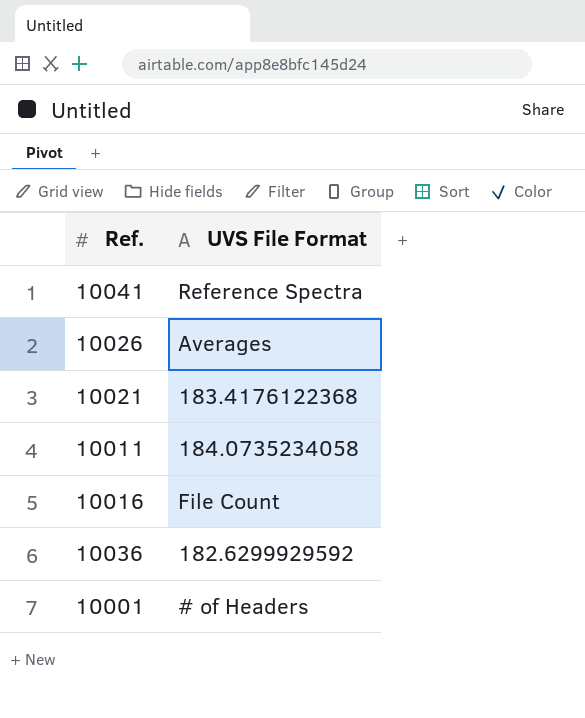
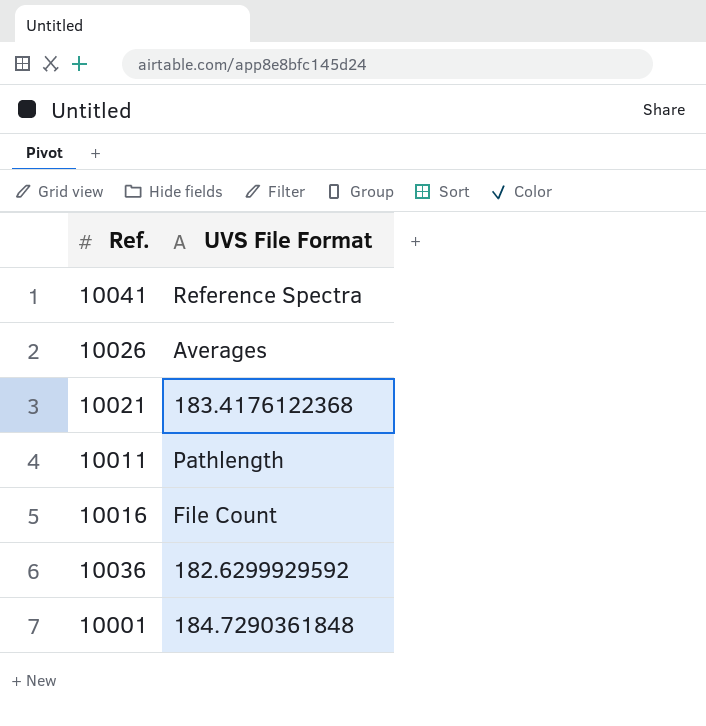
10011 | UVS File Format: 184.0735234058 -> Pathlength
10001 | UVS File Format: # of Headers -> 184.7290361848

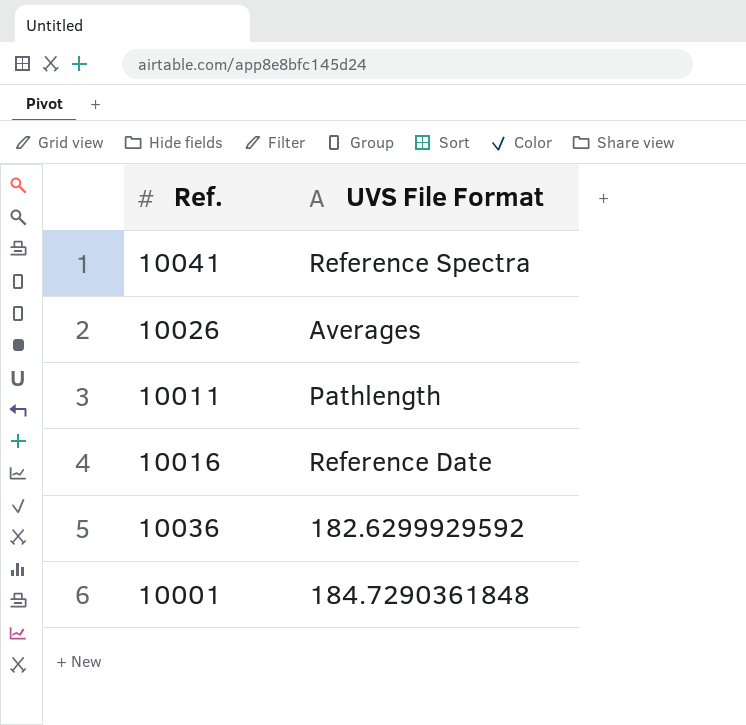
row 10021: 183.4176122368 -> none
10016 | UVS File Format: File Count -> Reference Date

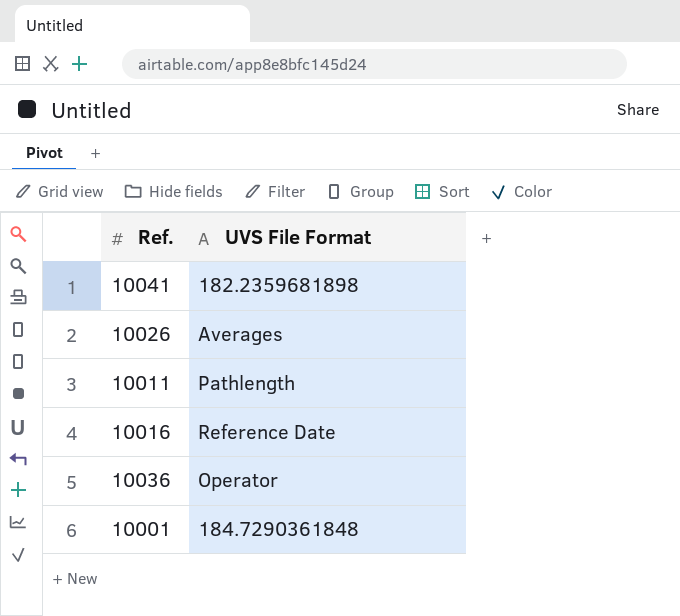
10041 | UVS File Format: Reference Spectra -> 182.2359681898
10036 | UVS File Format: 182.6299929592 -> Operator

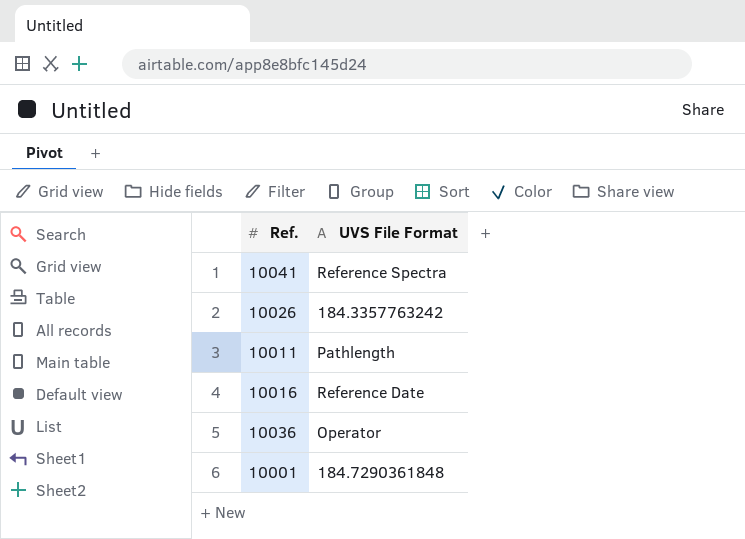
10041 | UVS File Format: 182.2359681898 -> Reference Spectra
10026 | UVS File Format: Averages -> 184.3357763242

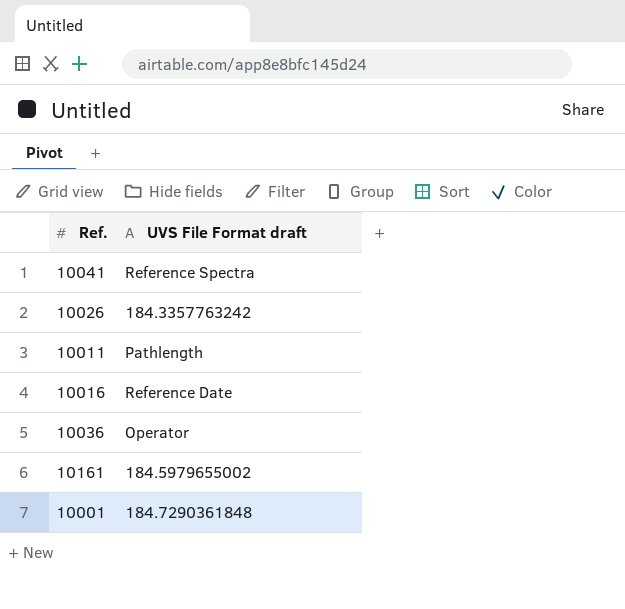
column name: UVS File Format -> UVS File Format draft
row 10161: none -> 184.5979655002

